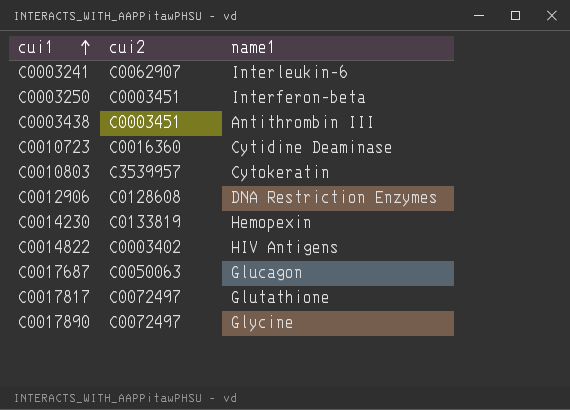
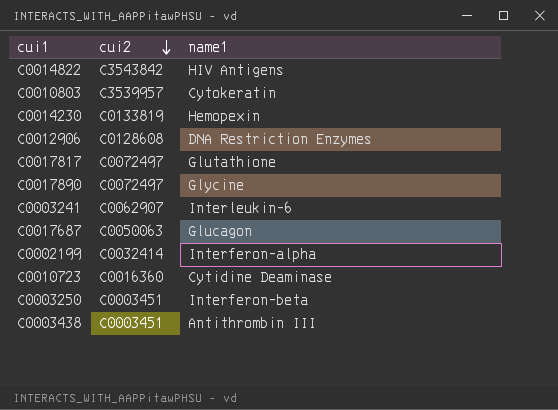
row order: cui1 ascending -> cui2 descending
C0014822 | cui2: C0003402 -> C3543842
row C0002199: none -> C0032414 | Interferon-alpha

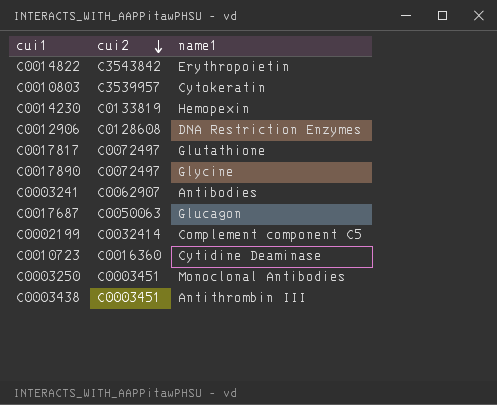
C0014822 | name1: HIV Antigens -> Erythropoietin
C0003241 | name1: Interleukin-6 -> Antibodies
C0002199 | name1: Interferon-alpha -> Complement component C5
C0003250 | name1: Interferon-beta -> Monoclonal Antibodies

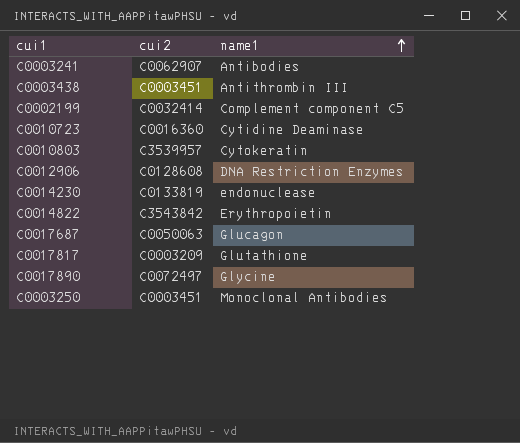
row order: cui2 descending -> name1 ascending
C0014230 | name1: Hemopexin -> endonuclease
C0017817 | cui2: C0072497 -> C0003209

